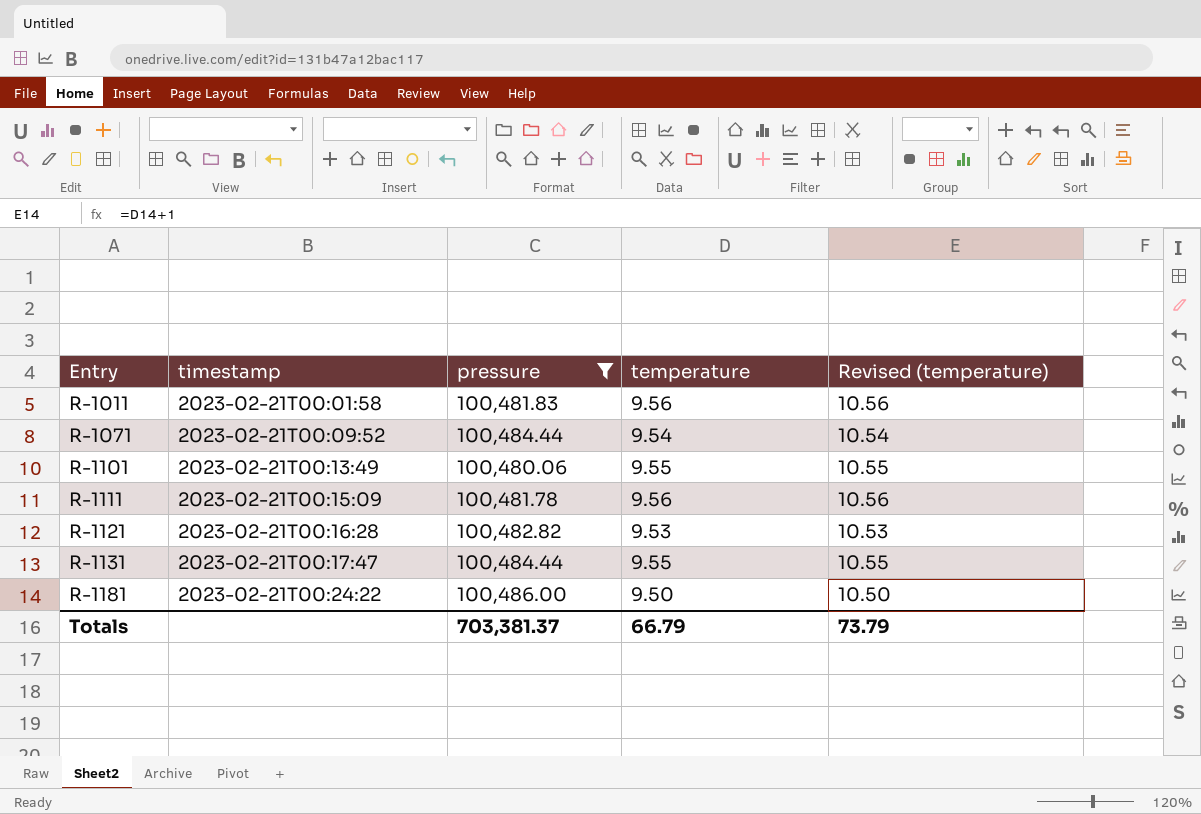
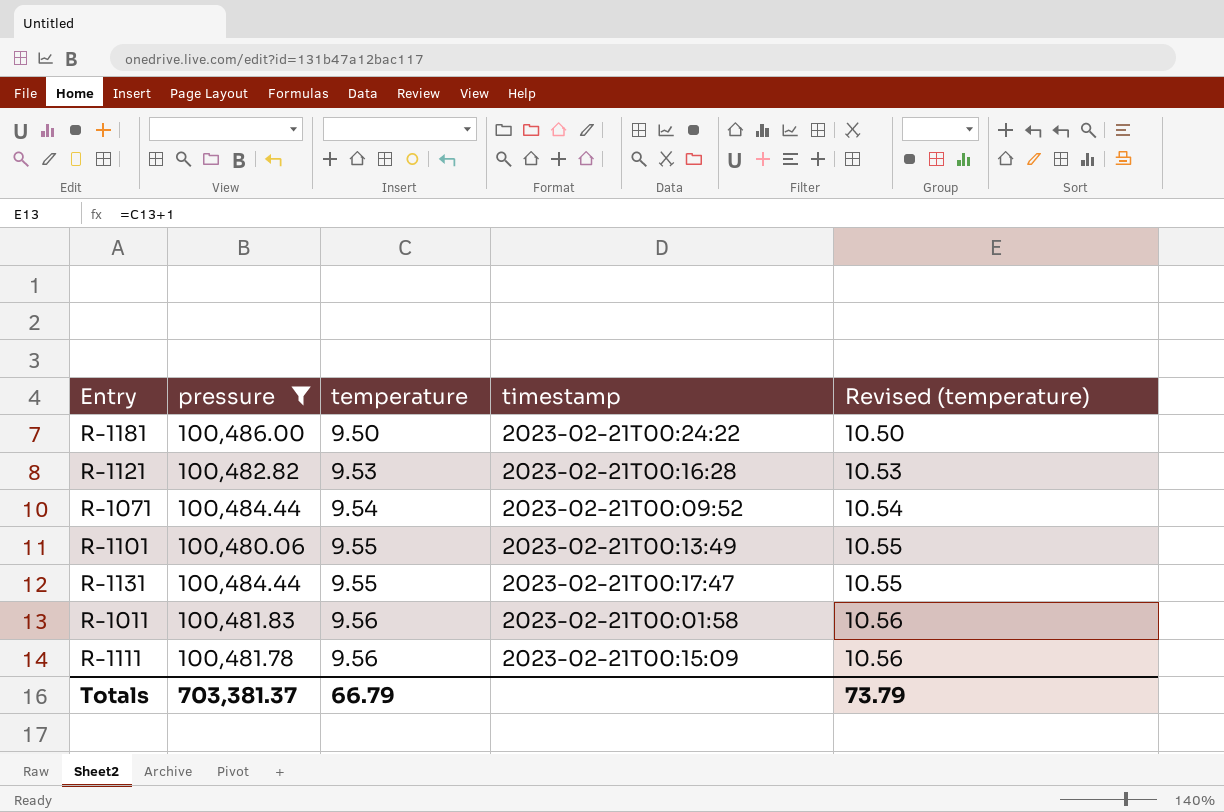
row order: Entry ascending -> temperature ascending
column timestamp | position: 2 -> 4

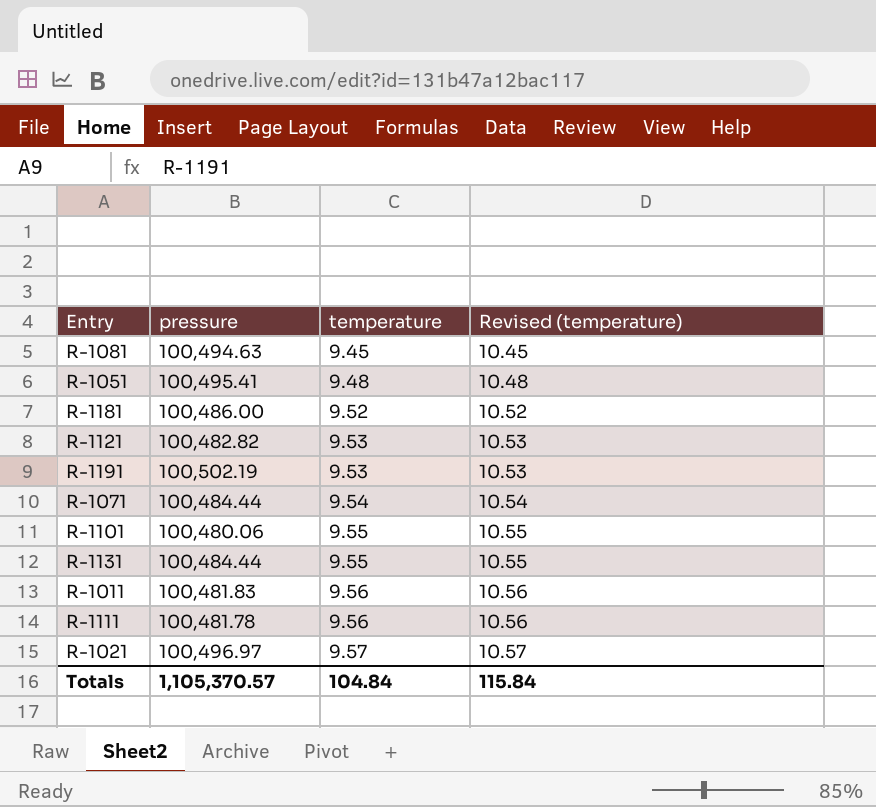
filter: pressure <= 100,486.00 -> none
column timestamp | position: 4 -> none
R-1181 | temperature: 9.50 -> 9.52
R-1181 | Revised (temperature): 10.50 -> 10.52
Totals | pressure: 703,381.37 -> 1,105,370.57
Totals | temperature: 66.79 -> 104.84
Totals | Revised (temperature): 73.79 -> 115.84

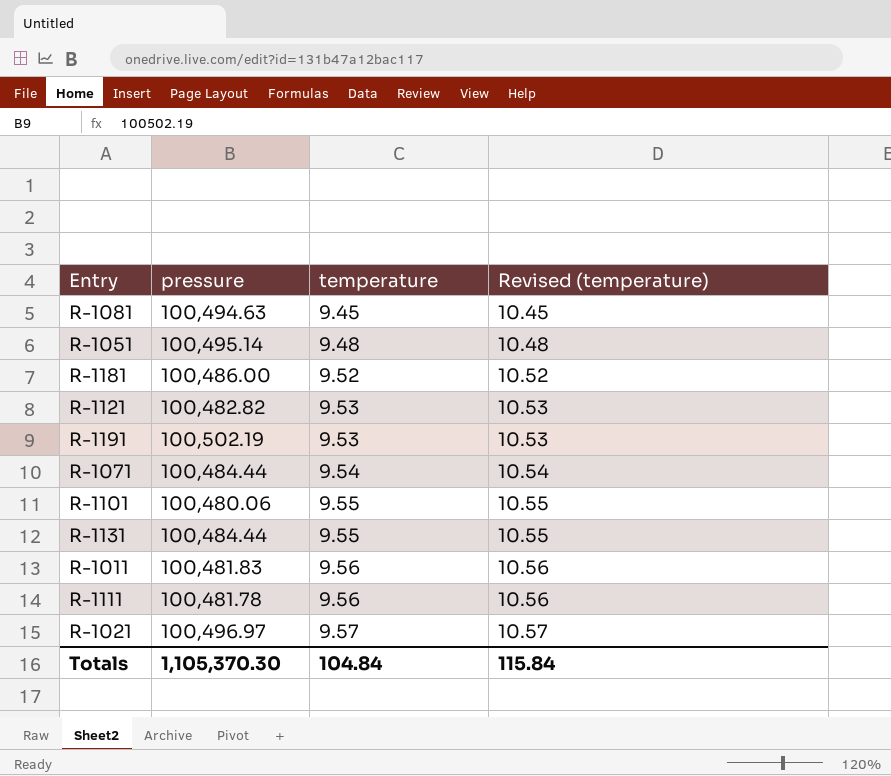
R-1051 | pressure: 100,495.41 -> 100,495.14
Totals | pressure: 1,105,370.57 -> 1,105,370.30

